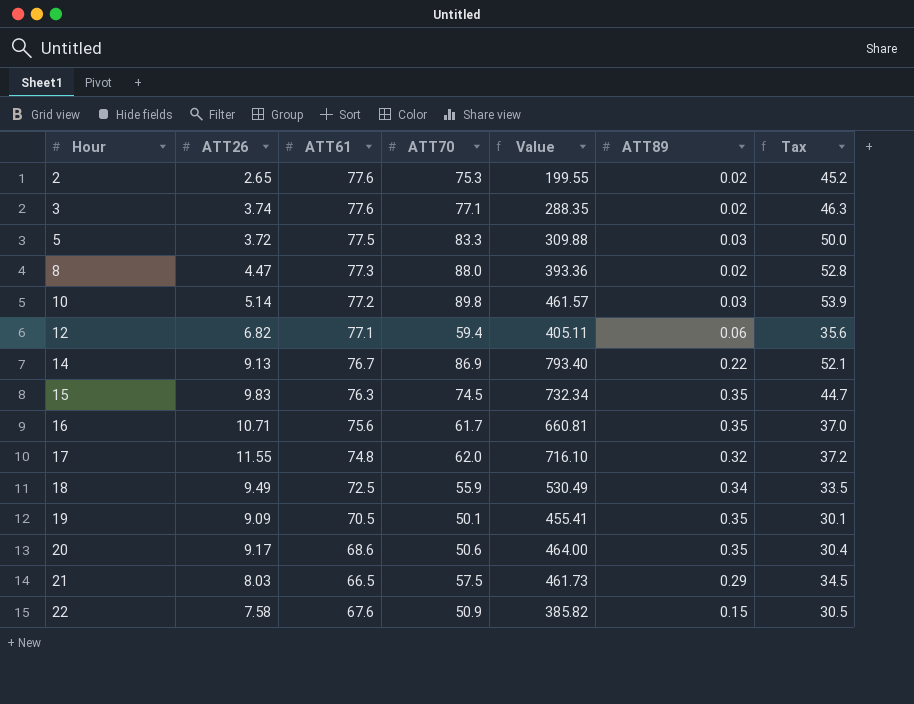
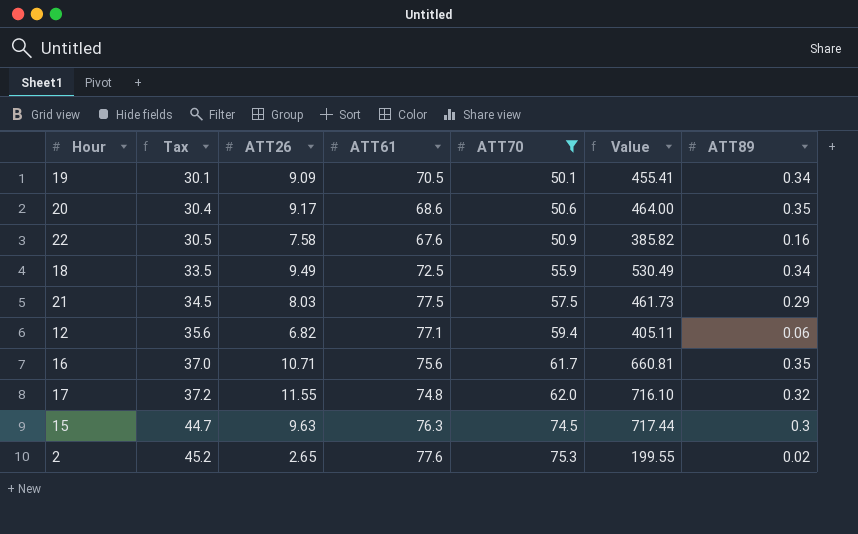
filter: none -> ATT70 <= 75.3
row order: Hour ascending -> Tax ascending
column Tax | position: 7 -> 2
19 | ATT89: 0.35 -> 0.34
22 | ATT89: 0.15 -> 0.16
21 | ATT61: 66.5 -> 77.5
15 | ATT26: 9.83 -> 9.63
15 | Value: 732.34 -> 717.44
15 | ATT89: 0.35 -> 0.3

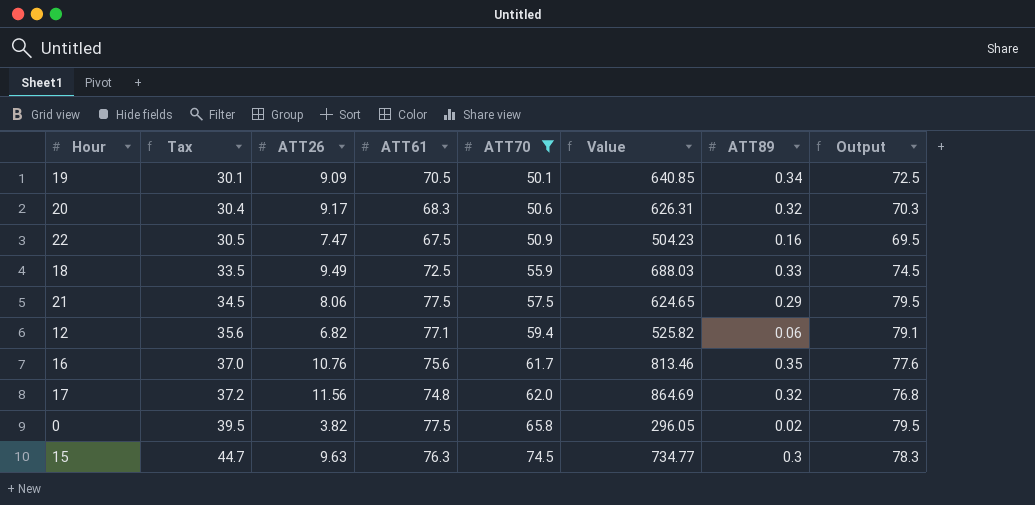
column Value | formula: [ATT26] * [ATT70] -> [ATT26] * [ATT61]
column Output | formula: none -> [ATT61] + 2
row 2: 45.2 | 2.65 | 77.6 | 75.3 | 199.55 | 0.02 -> none
20 | ATT61: 68.6 -> 68.3
20 | ATT89: 0.35 -> 0.32
22 | ATT26: 7.58 -> 7.47
22 | ATT61: 67.6 -> 67.5
18 | ATT89: 0.34 -> 0.33
21 | ATT26: 8.03 -> 8.06
16 | ATT26: 10.71 -> 10.76
17 | ATT26: 11.55 -> 11.56
row 0: none -> 39.5 | 3.82 | 77.5 | 65.8 | 296.05 | 0.02 | 79.5

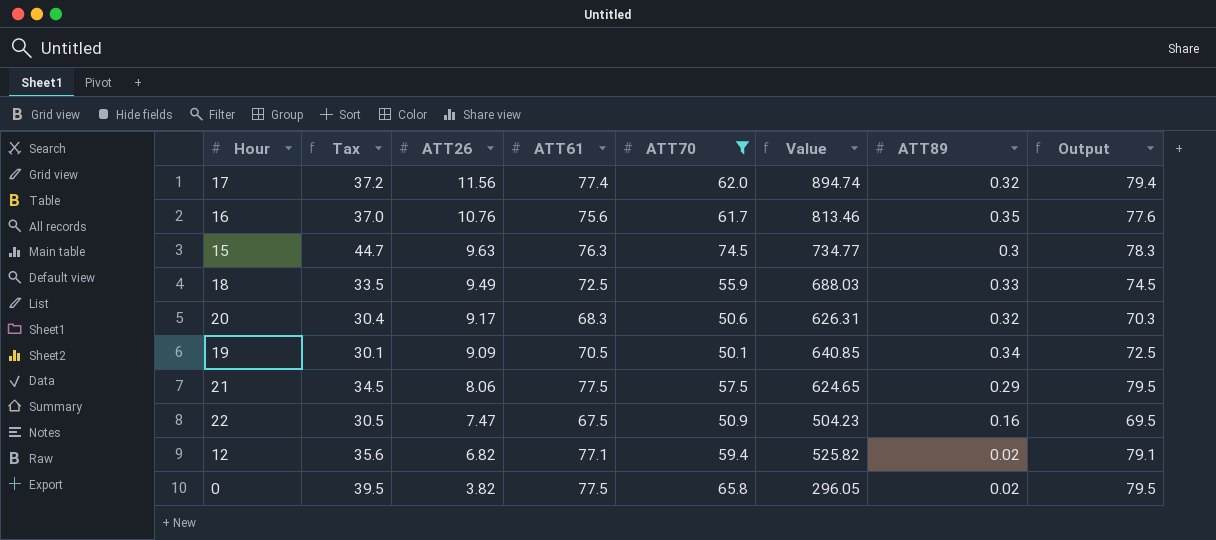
row order: Tax ascending -> ATT26 descending
17 | ATT61: 74.8 -> 77.4
17 | Value: 864.69 -> 894.74
17 | Output: 76.8 -> 79.4
12 | ATT89: 0.06 -> 0.02

